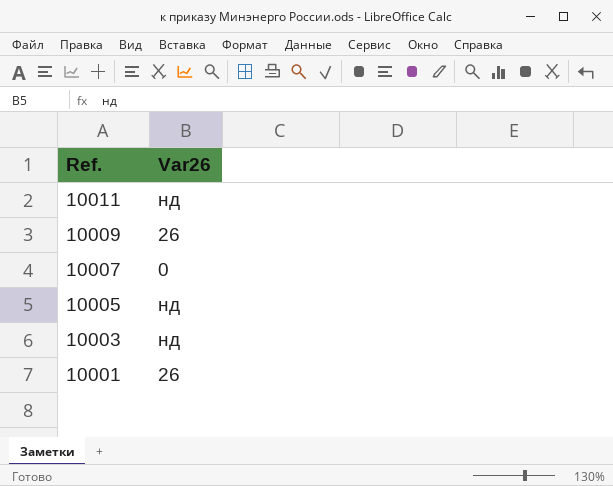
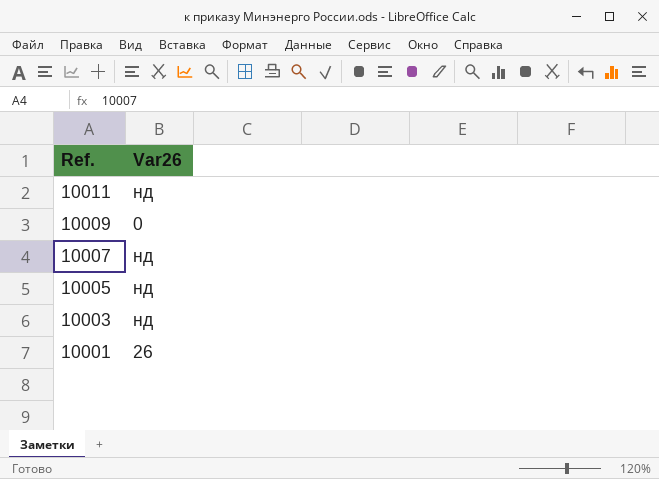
10009 | Var26: 26 -> 0
10007 | Var26: 0 -> нд

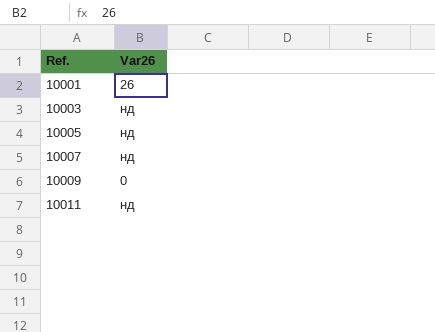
row order: Ref. descending -> Ref. ascending

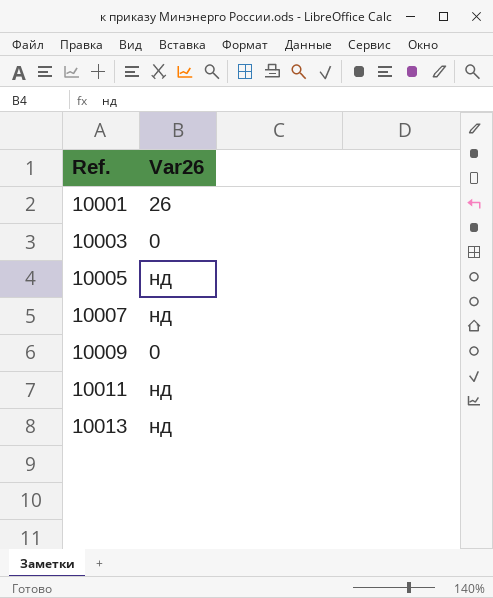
10003 | Var26: нд -> 0
row 10013: none -> нд

